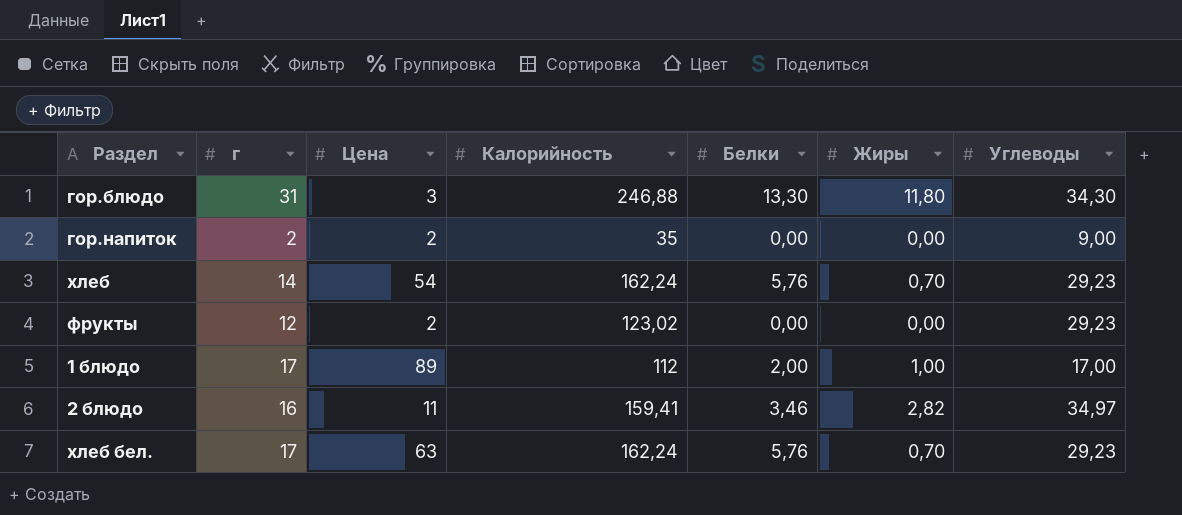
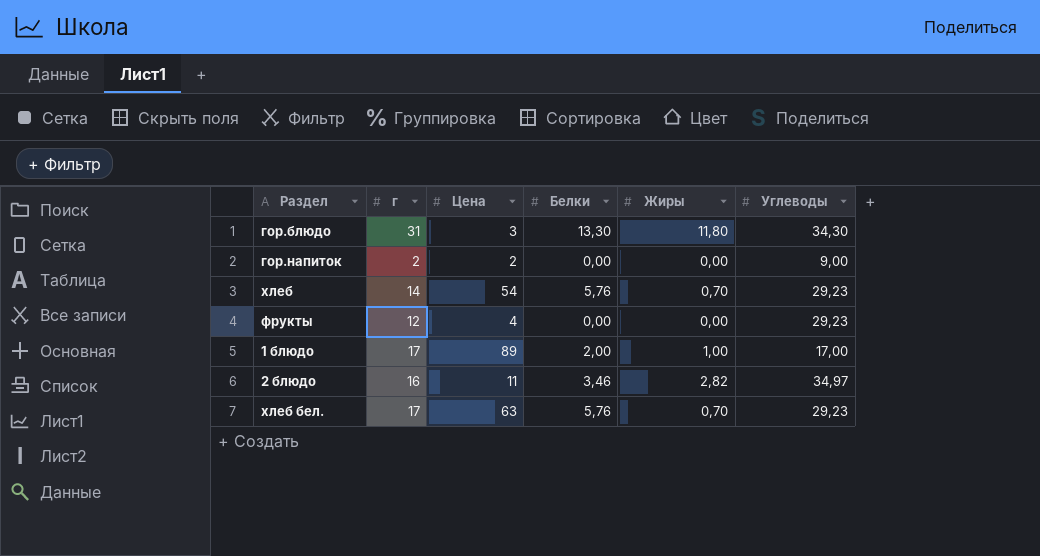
column Калорийность | position: 4 -> none
фрукты | Цена: 2 -> 4

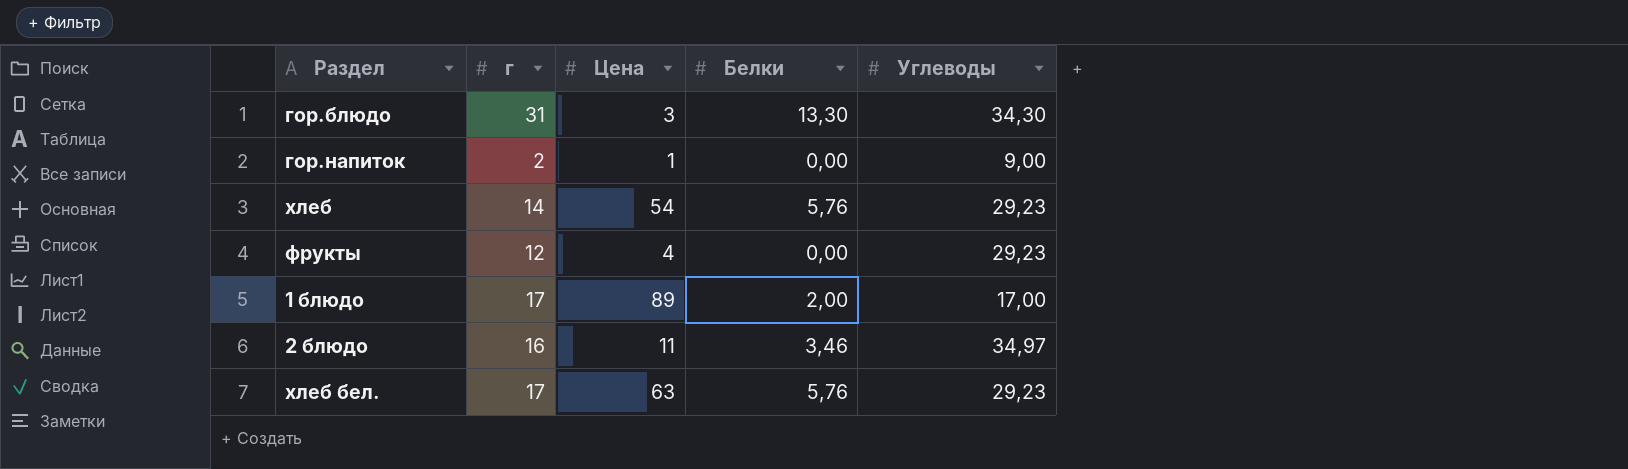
column Жиры | position: 5 -> none
гор.напиток | Цена: 2 -> 1

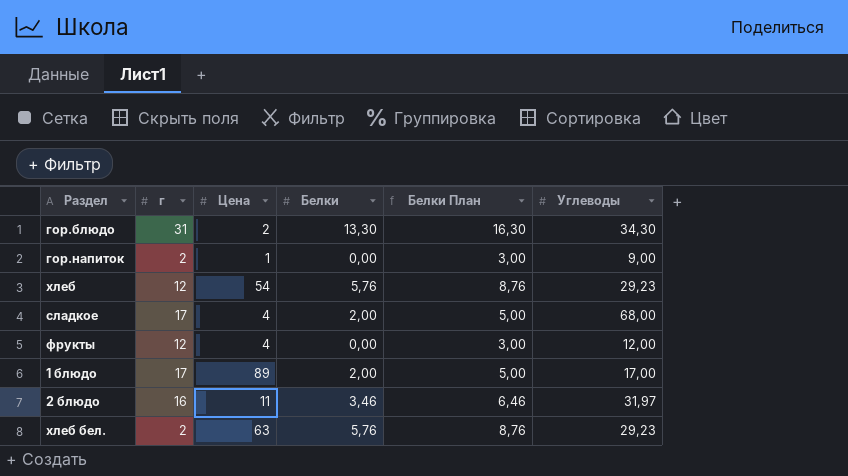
column Белки План | formula: none -> [Белки] + 3
гор.блюдо | Цена: 3 -> 2
хлеб | г: 14 -> 12
row сладкое: none -> 17 | 4 | 2,00 | 5,00 | 68,00
фрукты | Углеводы: 29,23 -> 12,00
2 блюдо | Углеводы: 34,97 -> 31,97
хлеб бел. | г: 17 -> 2

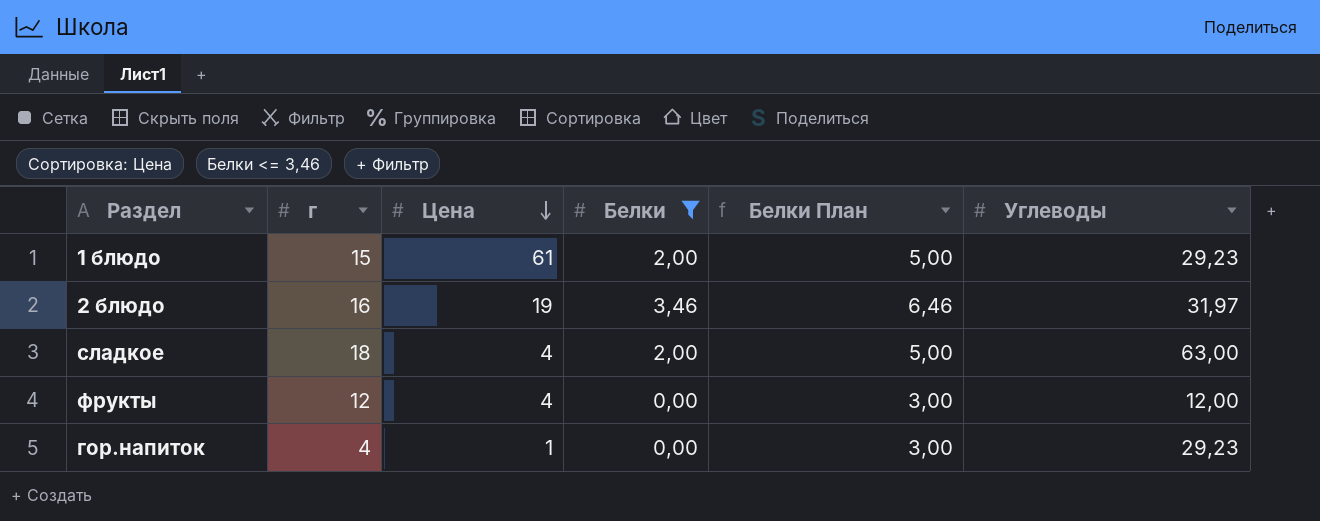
filter: none -> Белки <= 3,46
row order: none -> Цена descending
1 блюдо | г: 17 -> 15
1 блюдо | Цена: 89 -> 61
1 блюдо | Углеводы: 17,00 -> 29,23
2 блюдо | Цена: 11 -> 19
сладкое | г: 17 -> 18
сладкое | Углеводы: 68,00 -> 63,00
гор.напиток | г: 2 -> 4
гор.напиток | Углеводы: 9,00 -> 29,23

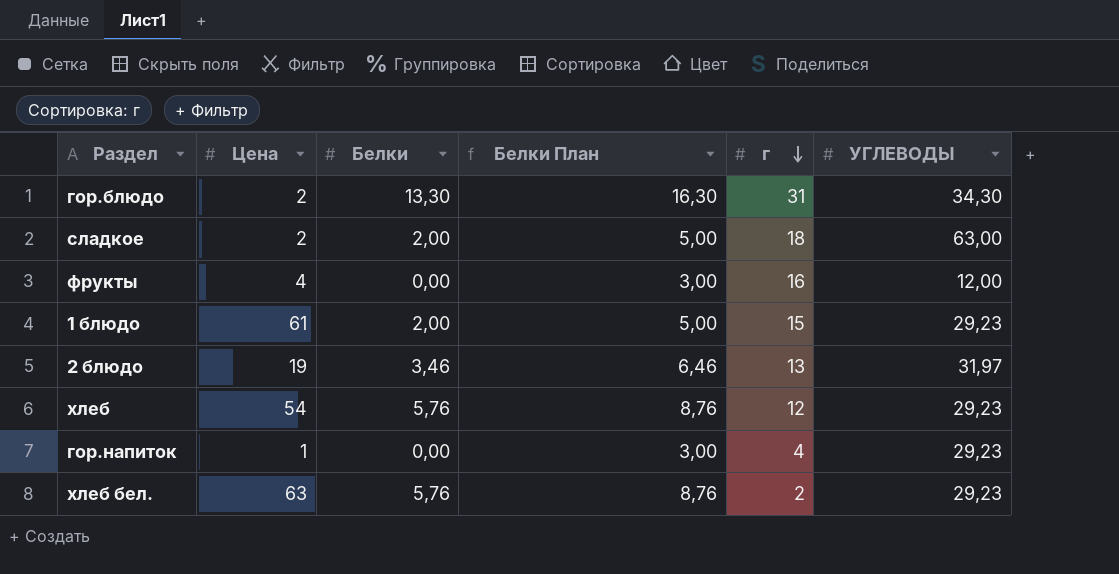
filter: Белки <= 3,46 -> none
row order: Цена descending -> г descending
column г | position: 2 -> 5
column name: Углеводы -> УГЛЕВОДЫ
сладкое | Цена: 4 -> 2
фрукты | г: 12 -> 16
2 блюдо | г: 16 -> 13

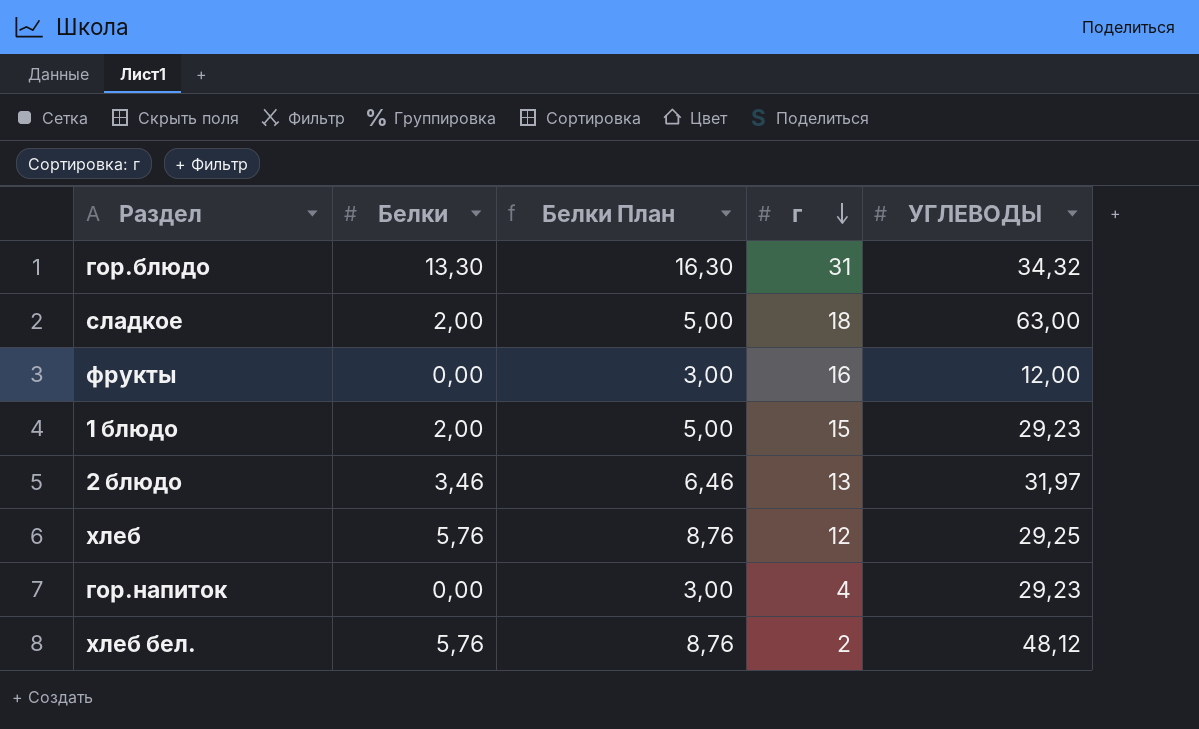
column Цена | position: 2 -> none
гор.блюдо | УГЛЕВОДЫ: 34,30 -> 34,32
хлеб | УГЛЕВОДЫ: 29,23 -> 29,25
хлеб бел. | УГЛЕВОДЫ: 29,23 -> 48,12

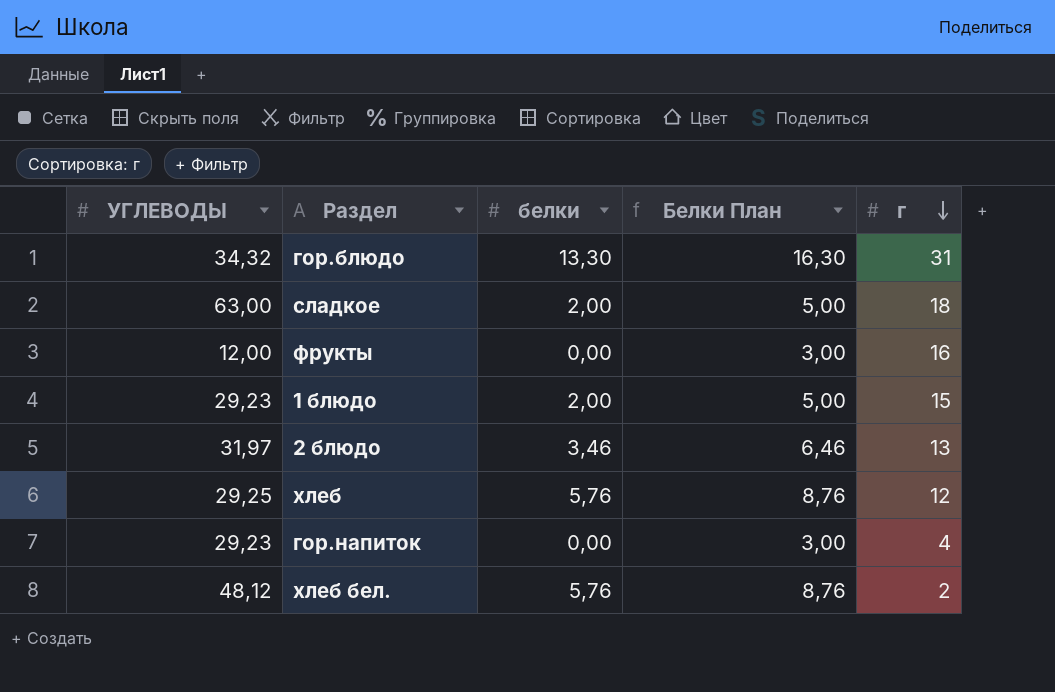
column УГЛЕВОДЫ | position: 5 -> 1
column name: Белки -> белки

